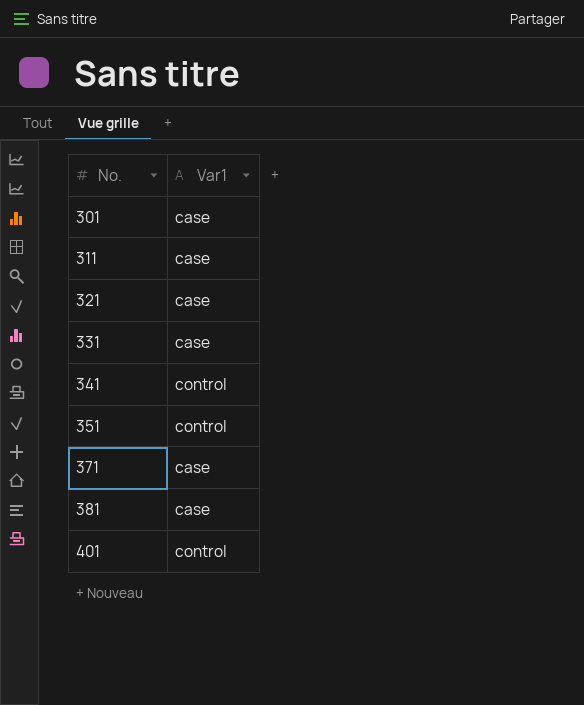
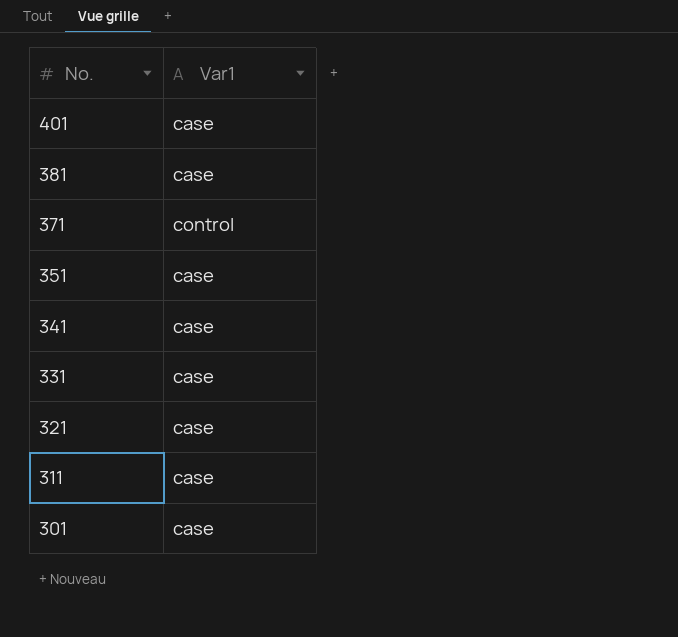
row order: No. ascending -> No. descending
401 | Var1: control -> case
371 | Var1: case -> control
351 | Var1: control -> case
341 | Var1: control -> case

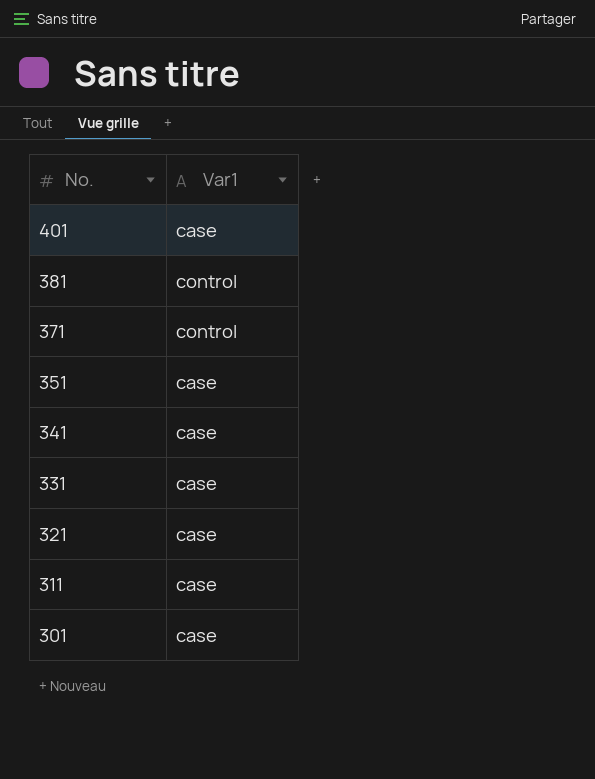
381 | Var1: case -> control

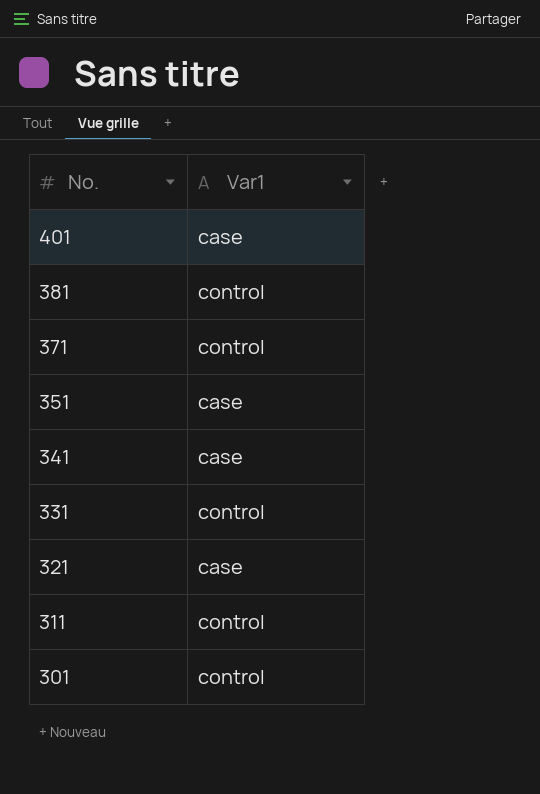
331 | Var1: case -> control
311 | Var1: case -> control
301 | Var1: case -> control

